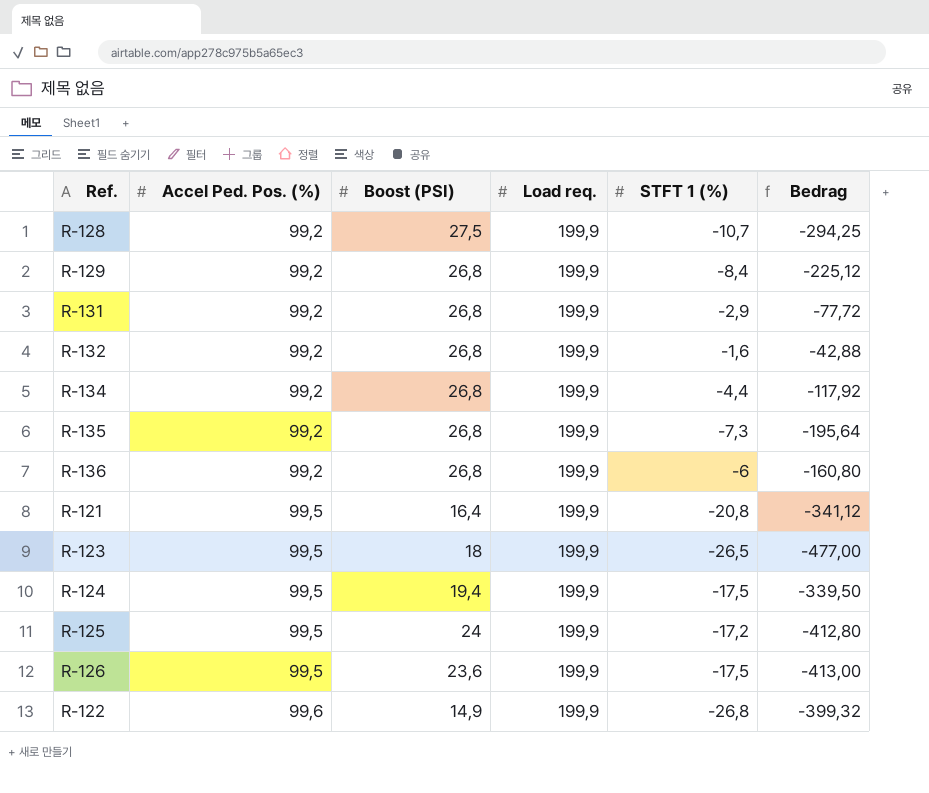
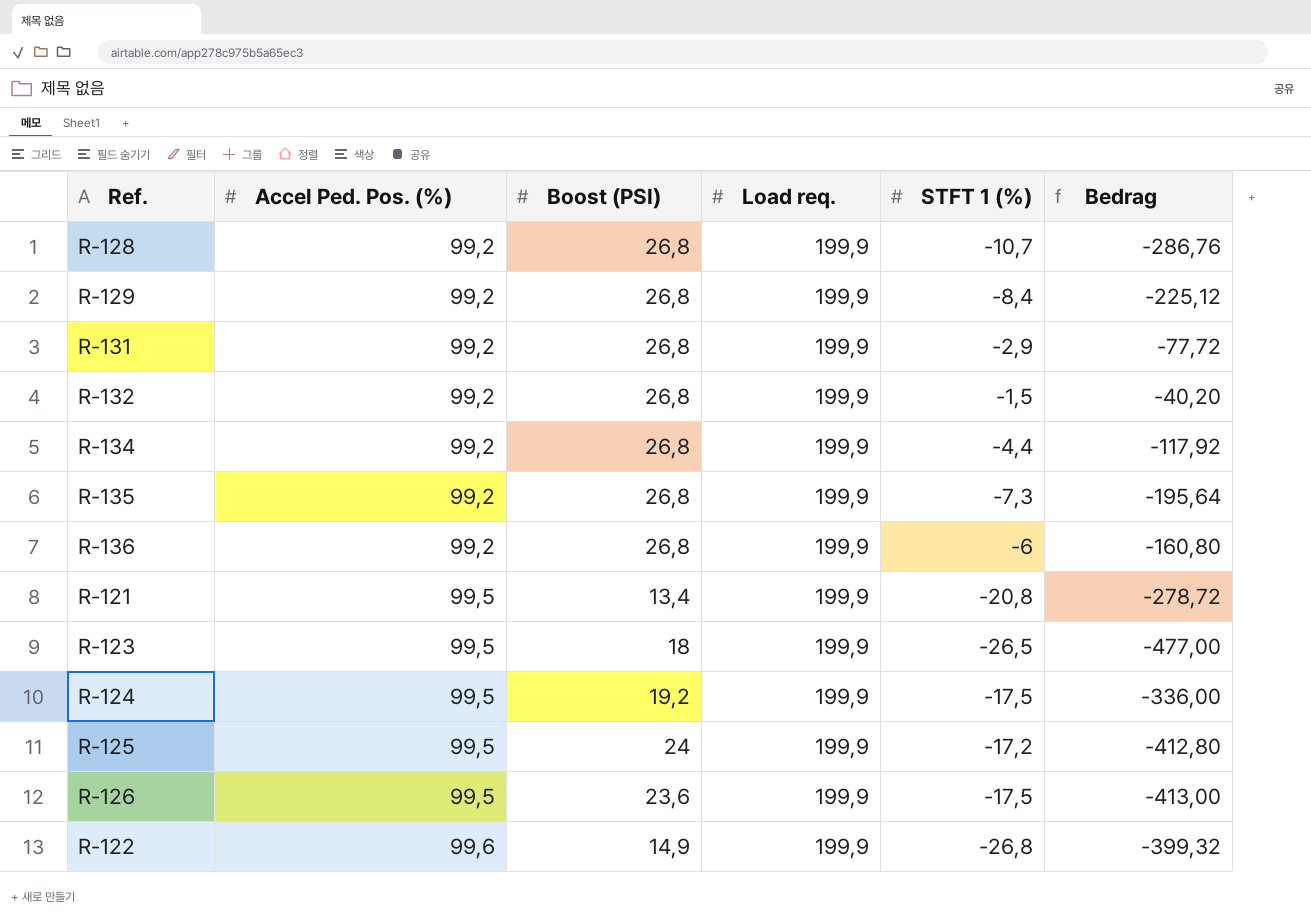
R-128 | Boost (PSI): 27,5 -> 26,8
R-128 | Bedrag: -294,25 -> -286,76
R-132 | STFT 1 (%): -1,6 -> -1,5
R-132 | Bedrag: -42,88 -> -40,20
R-121 | Boost (PSI): 16,4 -> 13,4
R-121 | Bedrag: -341,12 -> -278,72
R-124 | Boost (PSI): 19,4 -> 19,2
R-124 | Bedrag: -339,50 -> -336,00

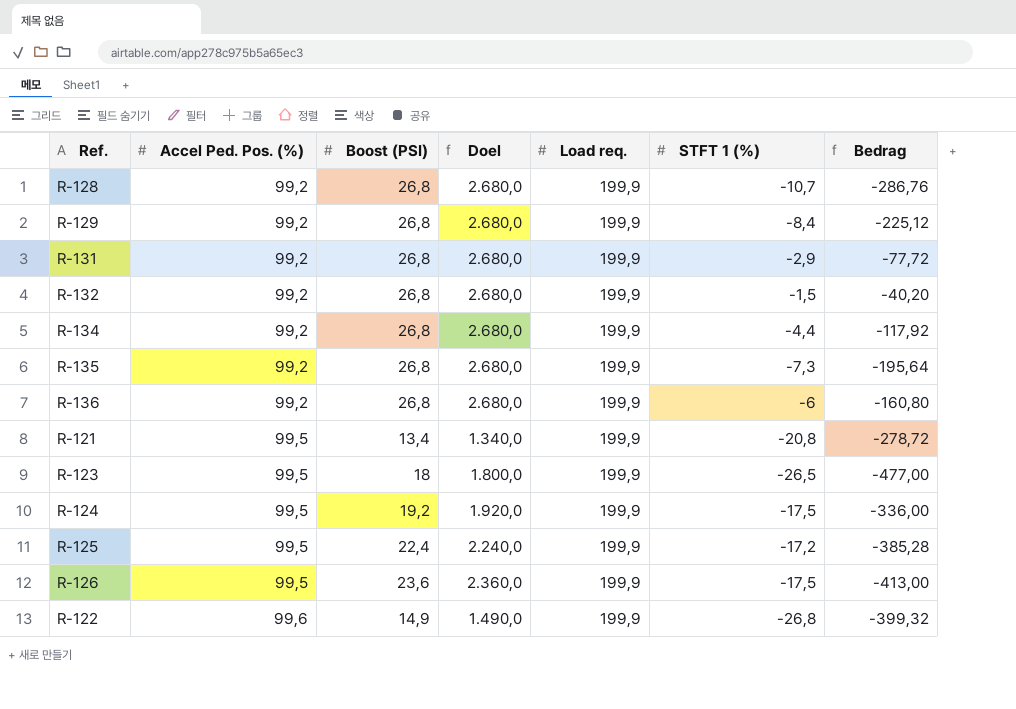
column Doel | formula: none -> [Boost (PSI)] * 100
R-125 | Boost (PSI): 24 -> 22,4
R-125 | Bedrag: -412,80 -> -385,28

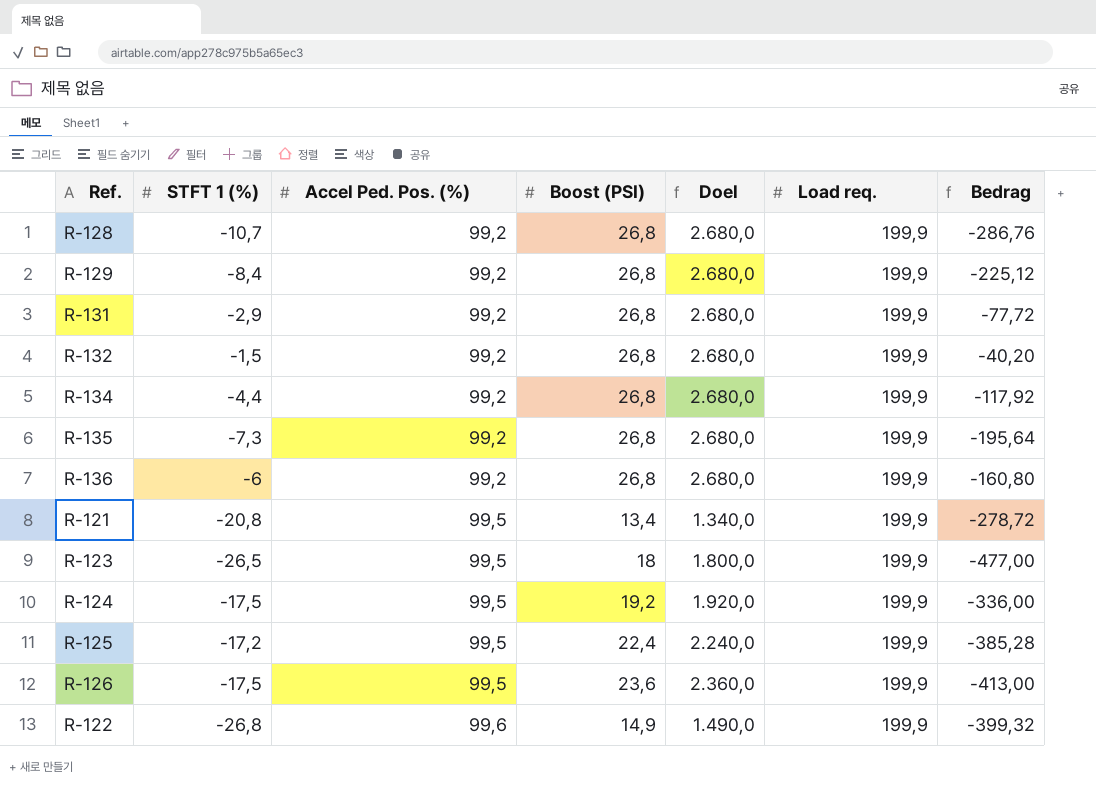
column STFT 1 (%) | position: 6 -> 2

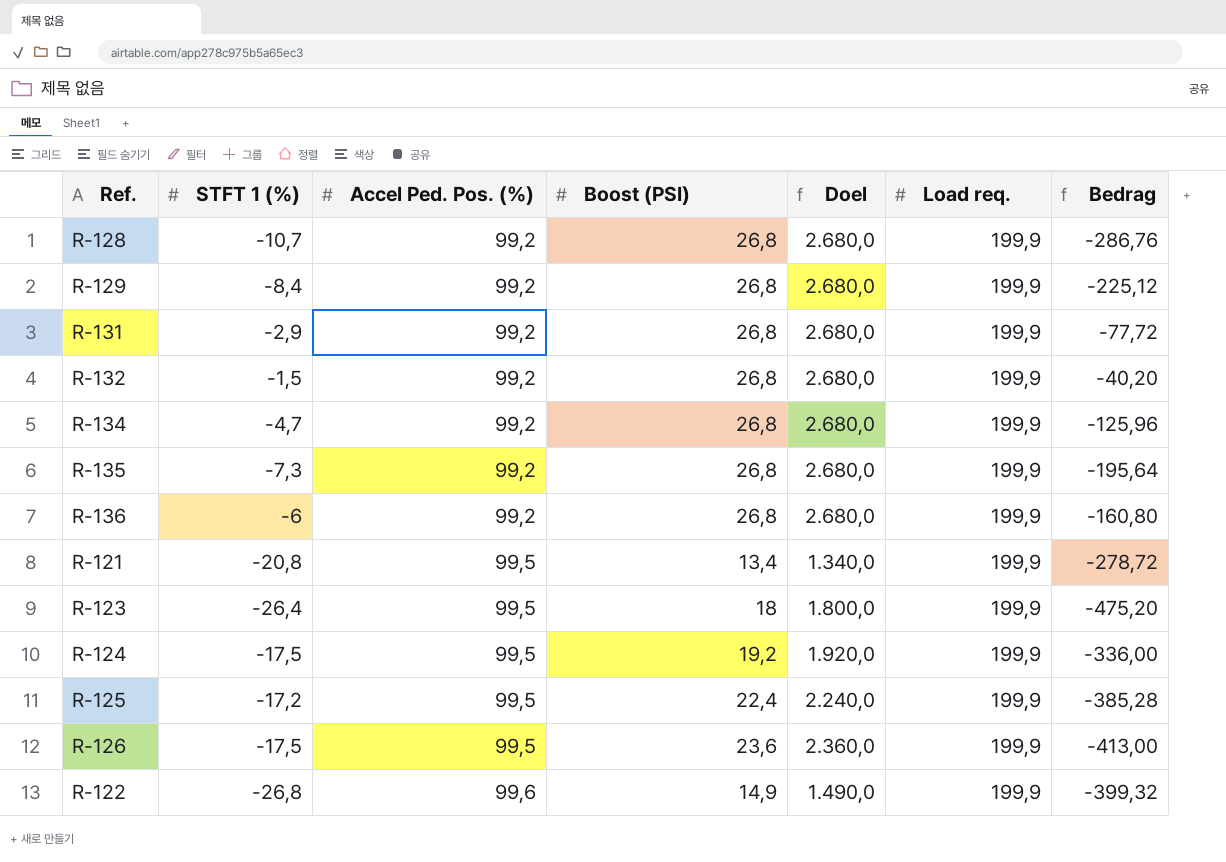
R-134 | STFT 1 (%): -4,4 -> -4,7
R-134 | Bedrag: -117,92 -> -125,96
R-123 | STFT 1 (%): -26,5 -> -26,4
R-123 | Bedrag: -477,00 -> -475,20

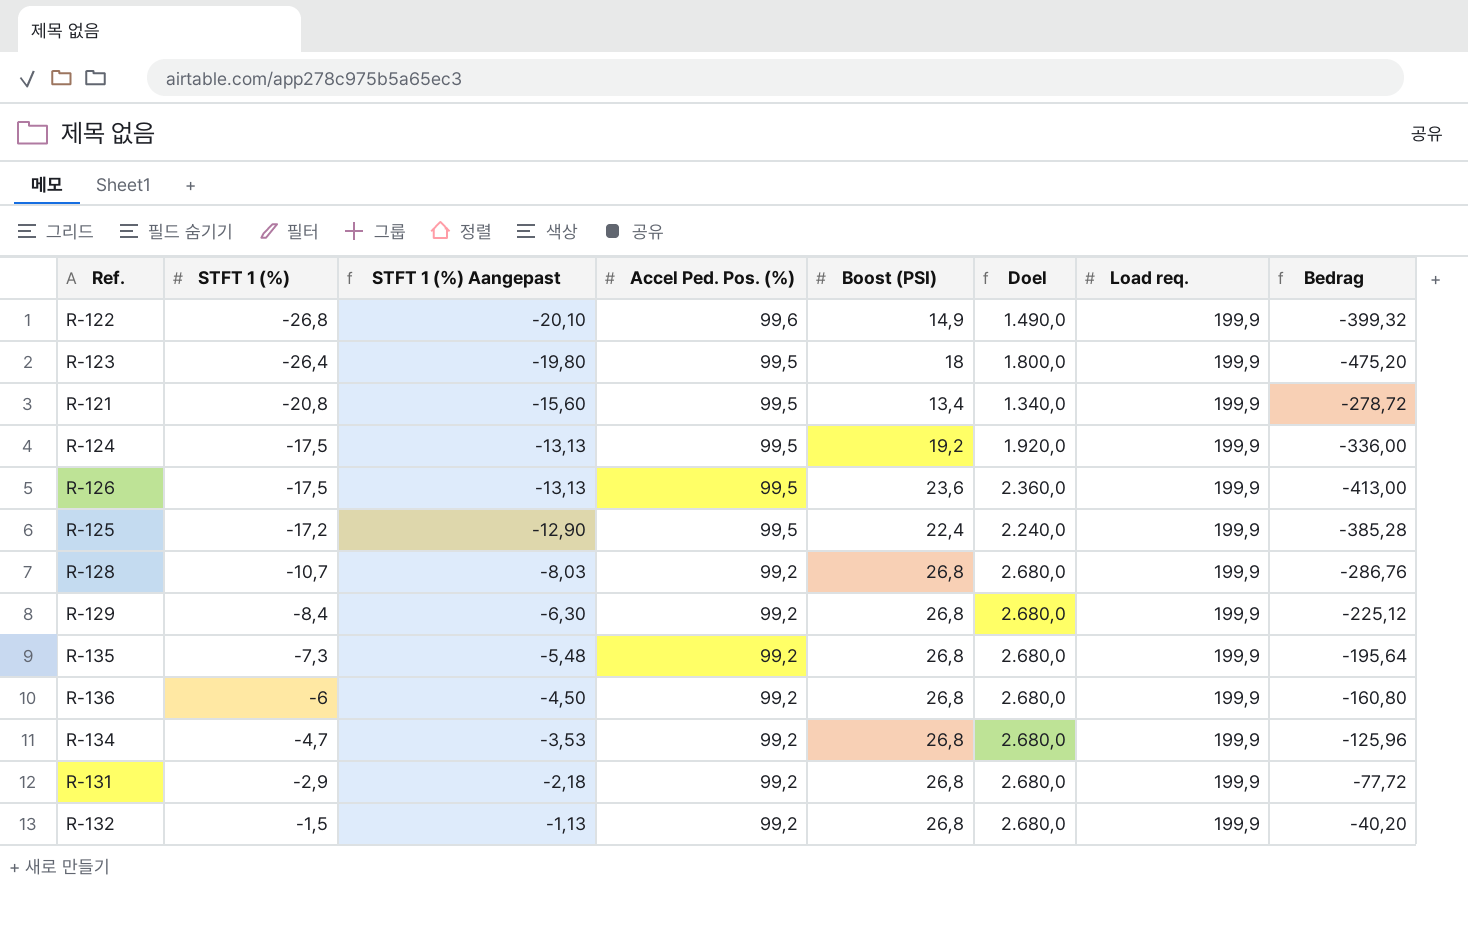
row order: Accel Ped. Pos. (%) ascending -> STFT 1 (%) ascending
column STFT 1 (%) Aangepast | formula: none -> [STFT 1 (%)] * 0,75

